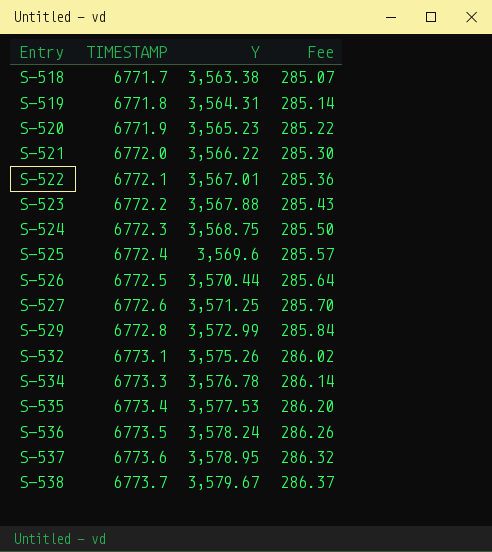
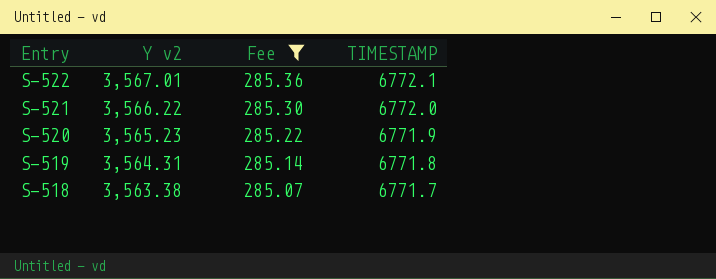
filter: none -> Fee <= 285.36
row order: Entry ascending -> Entry descending
column name: Y -> Y v2
column TIMESTAMP | position: 2 -> 4

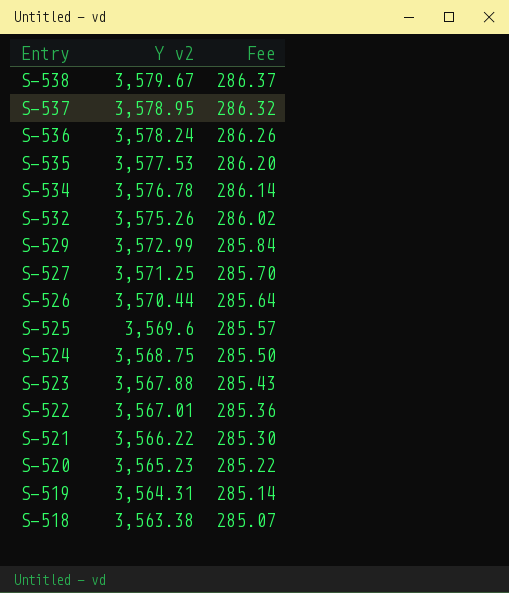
filter: Fee <= 285.36 -> none
column TIMESTAMP | position: 4 -> none

